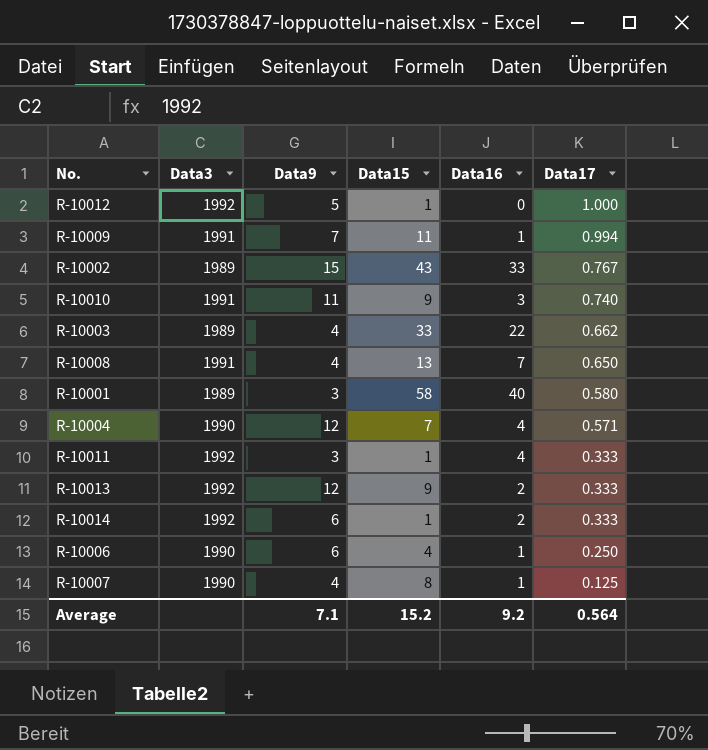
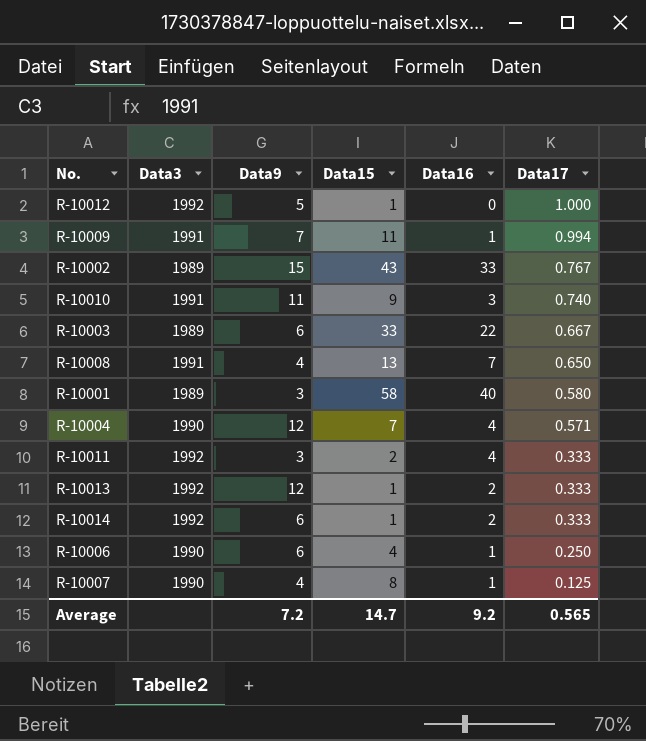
R-10003 | Data9: 4 -> 6
R-10003 | Data17: 0.662 -> 0.667
R-10011 | Data15: 1 -> 2
R-10013 | Data15: 9 -> 1
Average | Data9: 7.1 -> 7.2
Average | Data15: 15.2 -> 14.7
Average | Data17: 0.564 -> 0.565

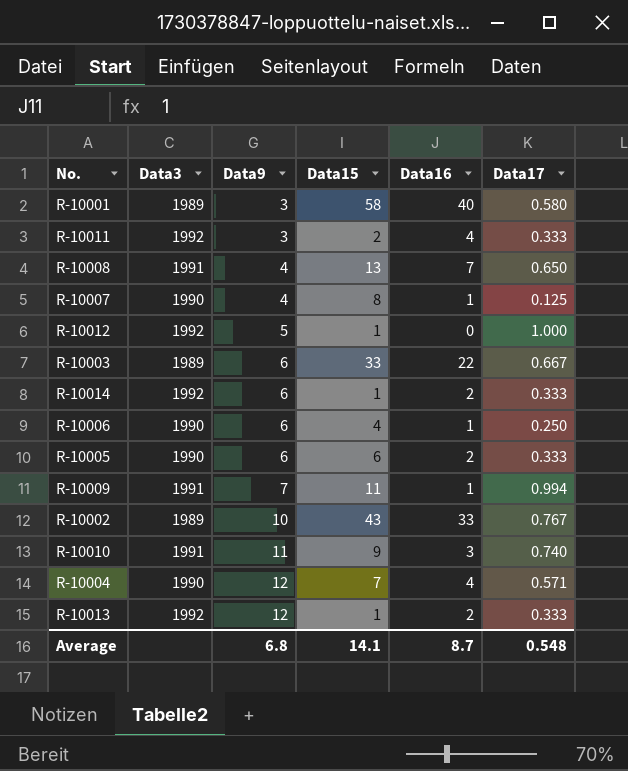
row order: Data17 descending -> Data9 ascending
row R-10005: none -> 1990 | 6 | 6 | 2 | 0.333
R-10002 | Data9: 15 -> 10
Average | Data9: 7.2 -> 6.8
Average | Data15: 14.7 -> 14.1
Average | Data16: 9.2 -> 8.7
Average | Data17: 0.565 -> 0.548

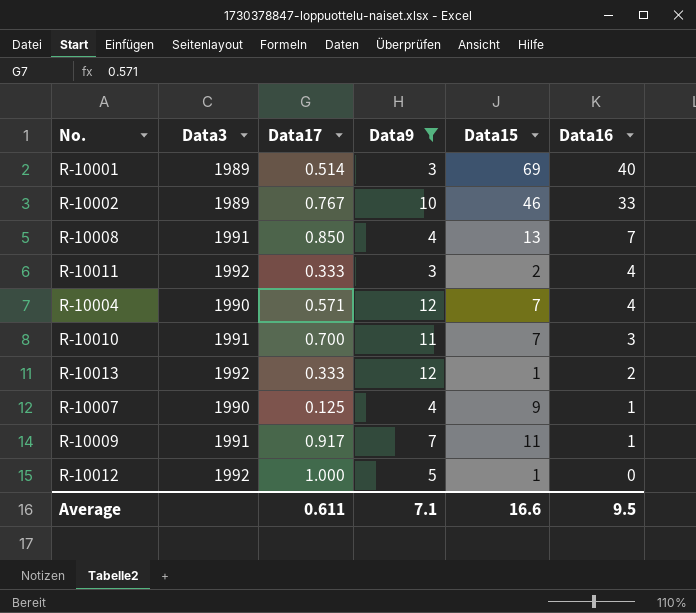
filter: none -> Data9 != 6
row order: Data9 ascending -> Data16 descending
column Data17 | position: 6 -> 3
R-10001 | Data17: 0.580 -> 0.514
R-10001 | Data15: 58 -> 69
R-10002 | Data15: 43 -> 46
R-10008 | Data17: 0.650 -> 0.850
R-10010 | Data17: 0.740 -> 0.700
R-10010 | Data15: 9 -> 7
R-10007 | Data15: 8 -> 9
R-10009 | Data17: 0.994 -> 0.917
Average | Data17: 0.548 -> 0.611
Average | Data9: 6.8 -> 7.1
Average | Data15: 14.1 -> 16.6
Average | Data16: 8.7 -> 9.5

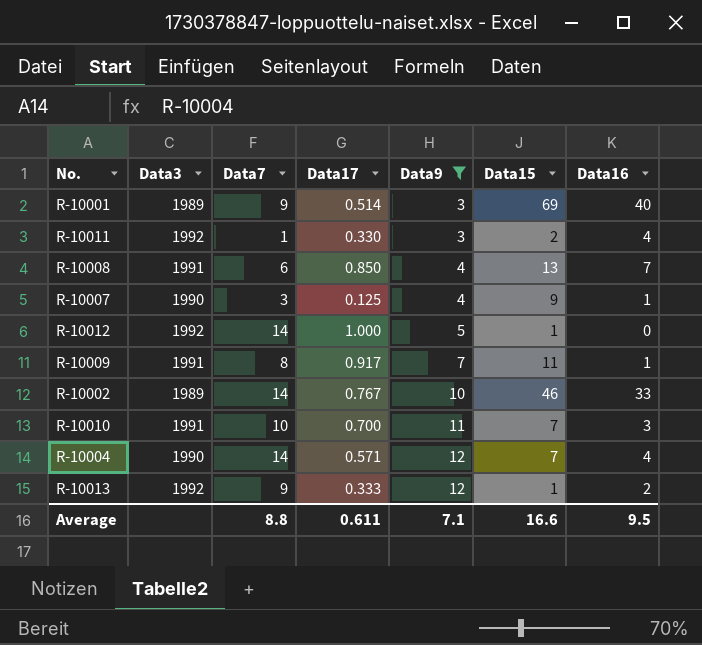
row order: Data16 descending -> Data9 ascending
column Data7 | position: none -> 3
R-10011 | Data17: 0.333 -> 0.330

